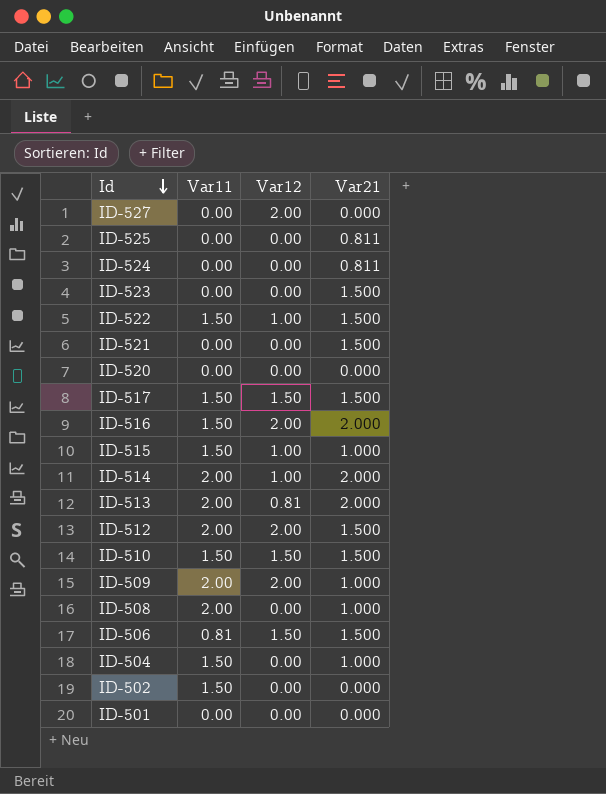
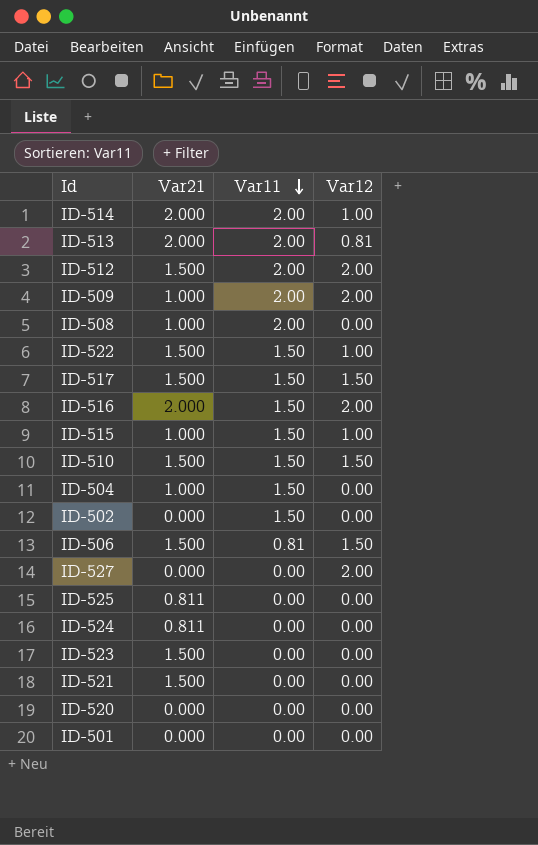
row order: Id descending -> Var11 descending
column Var21 | position: 4 -> 2

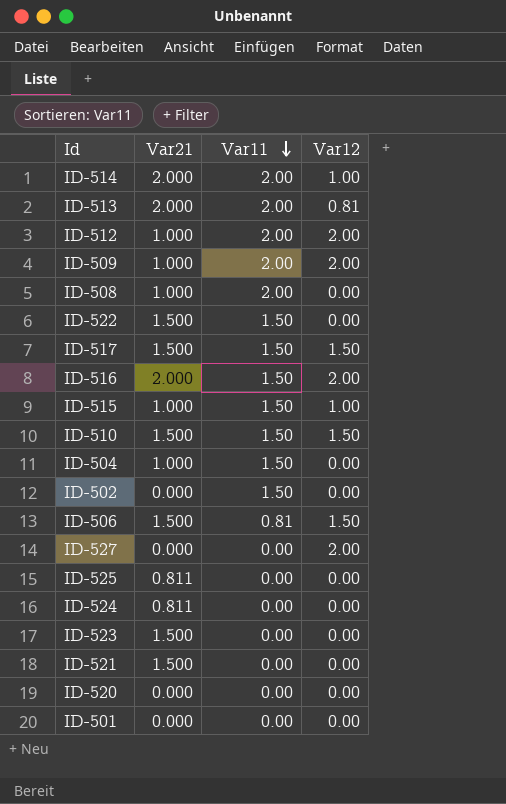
ID-512 | Var21: 1.500 -> 1.000
ID-522 | Var12: 1.00 -> 0.00

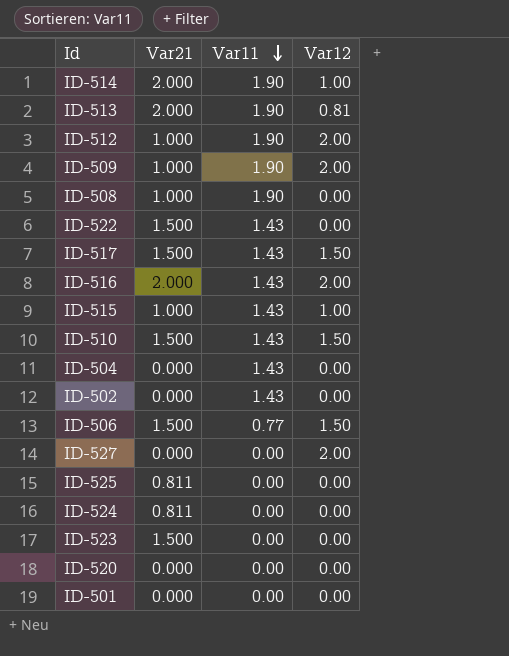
row ID-521: 1.500 | 0.00 | 0.00 -> none
ID-514 | Var11: 2.00 -> 1.90
ID-513 | Var11: 2.00 -> 1.90
ID-512 | Var11: 2.00 -> 1.90
ID-509 | Var11: 2.00 -> 1.90
ID-508 | Var11: 2.00 -> 1.90
ID-522 | Var11: 1.50 -> 1.43
ID-517 | Var11: 1.50 -> 1.43
ID-516 | Var11: 1.50 -> 1.43
ID-515 | Var11: 1.50 -> 1.43
ID-510 | Var11: 1.50 -> 1.43
ID-504 | Var21: 1.000 -> 0.000
ID-504 | Var11: 1.50 -> 1.43
ID-502 | Var11: 1.50 -> 1.43
ID-506 | Var11: 0.81 -> 0.77

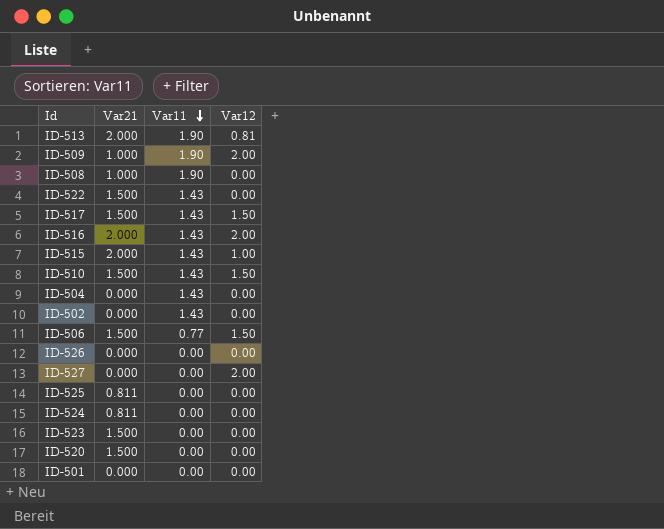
row ID-514: 2.000 | 1.90 | 1.00 -> none
row ID-512: 1.000 | 1.90 | 2.00 -> none
ID-515 | Var21: 1.000 -> 2.000
row ID-526: none -> 0.000 | 0.00 | 0.00
ID-520 | Var21: 0.000 -> 1.500

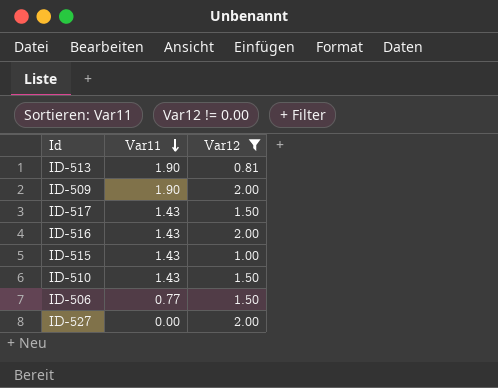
filter: none -> Var12 != 0.00
column Var21 | position: 2 -> none

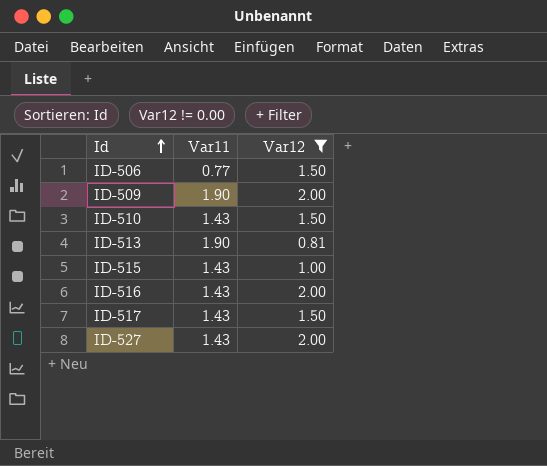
row order: Var11 descending -> Id ascending
ID-527 | Var11: 0.00 -> 1.43

